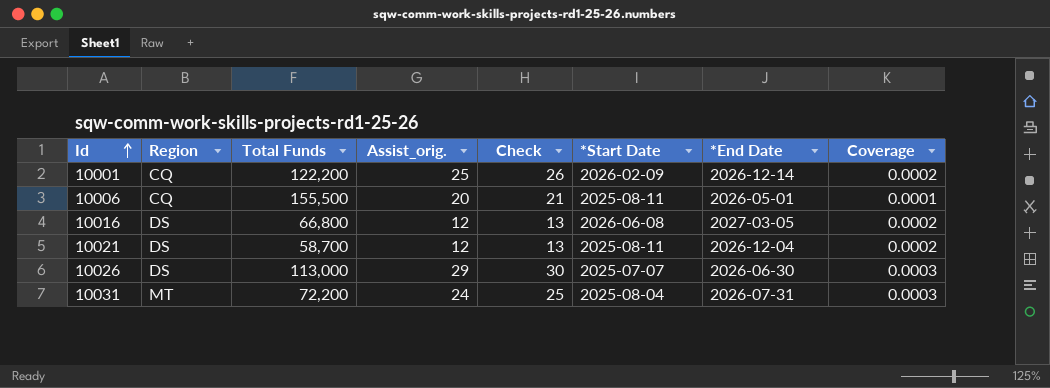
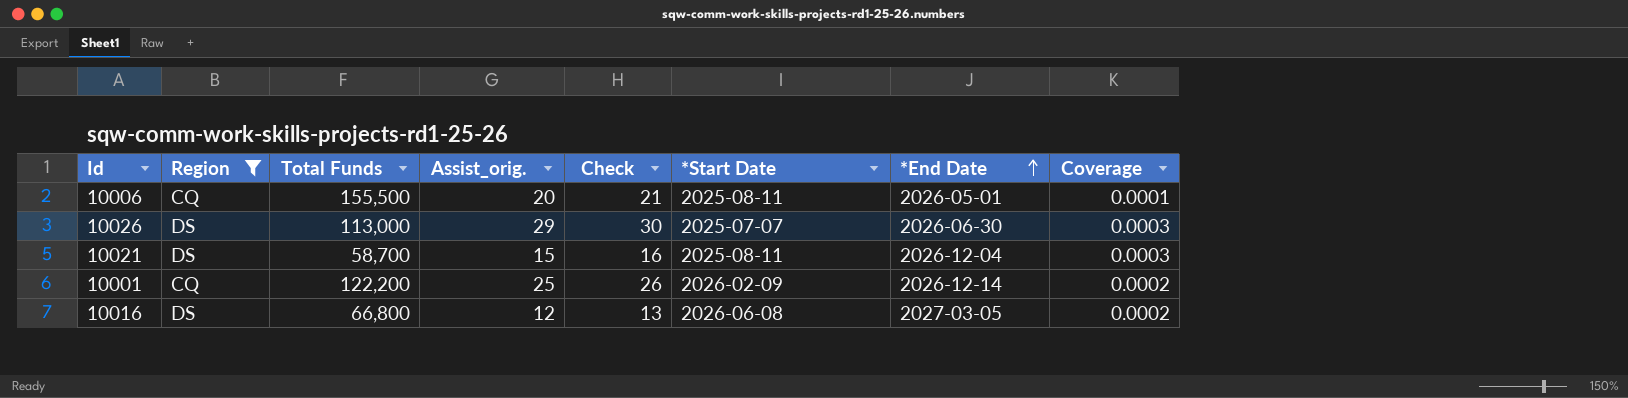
filter: none -> Region != MT
row order: Id ascending -> *End Date ascending
10021 | Assist_orig.: 12 -> 15
10021 | Check: 13 -> 16
10021 | Coverage: 0.0002 -> 0.0003

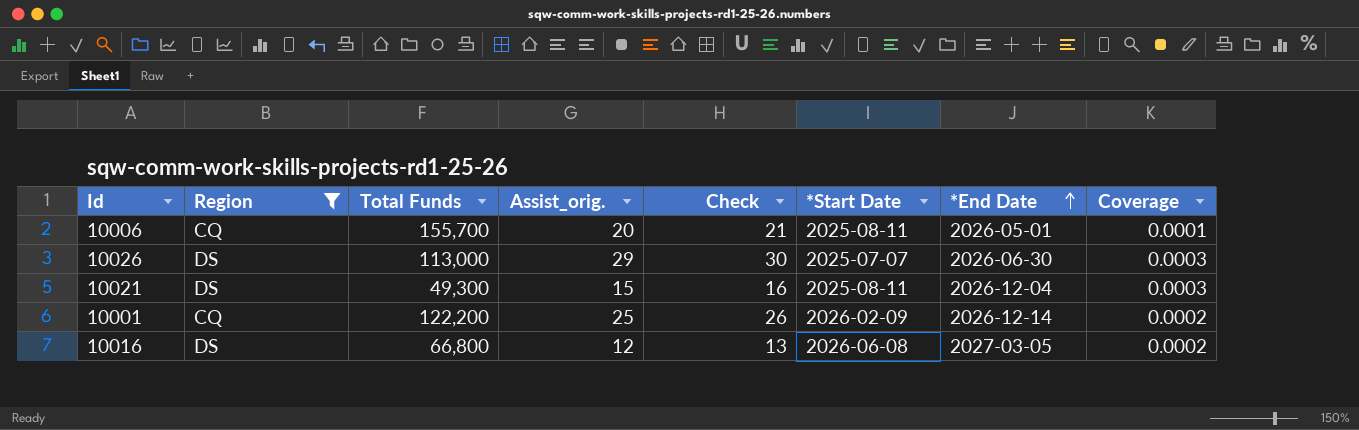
10006 | Total Funds: 155,500 -> 155,700
10021 | Total Funds: 58,700 -> 49,300

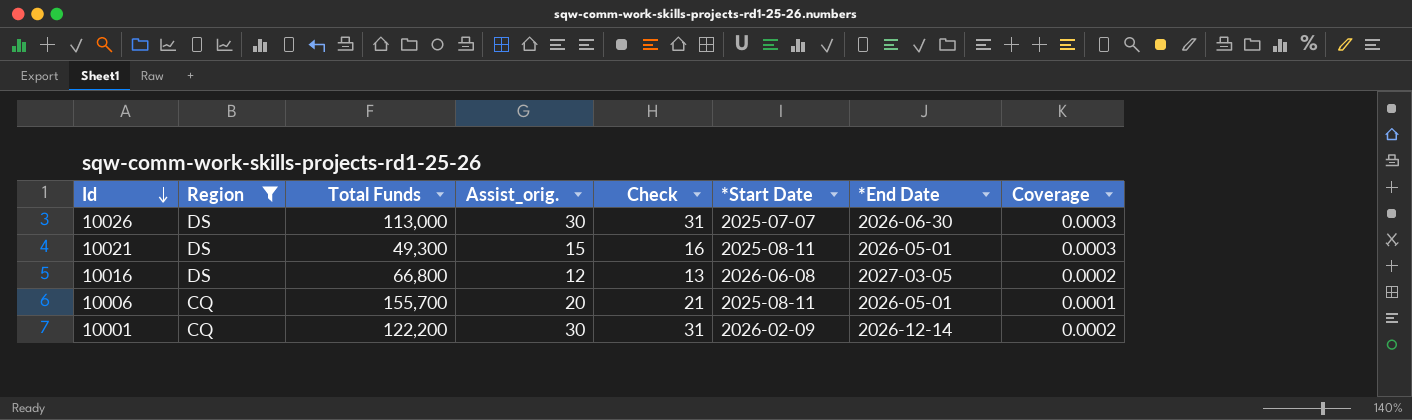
row order: *End Date ascending -> Id descending
10026 | Assist_orig.: 29 -> 30
10026 | Check: 30 -> 31
10021 | *End Date: 2026-12-04 -> 2026-05-01
10001 | Assist_orig.: 25 -> 30
10001 | Check: 26 -> 31

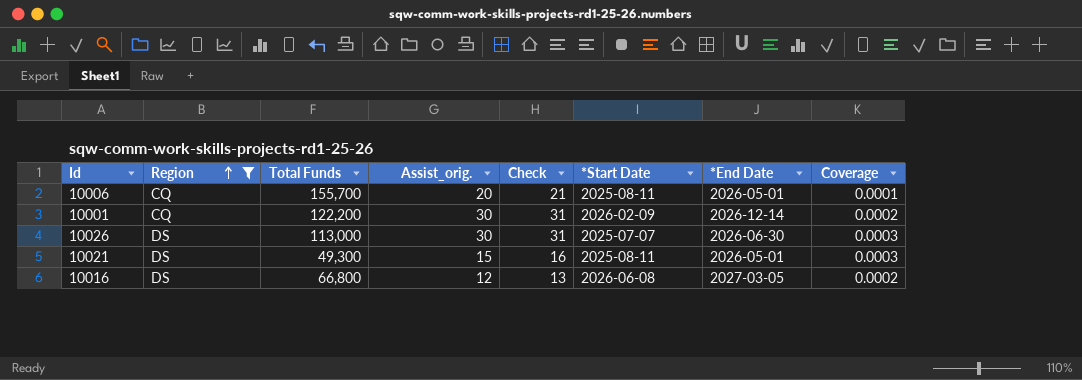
row order: Id descending -> Region ascending

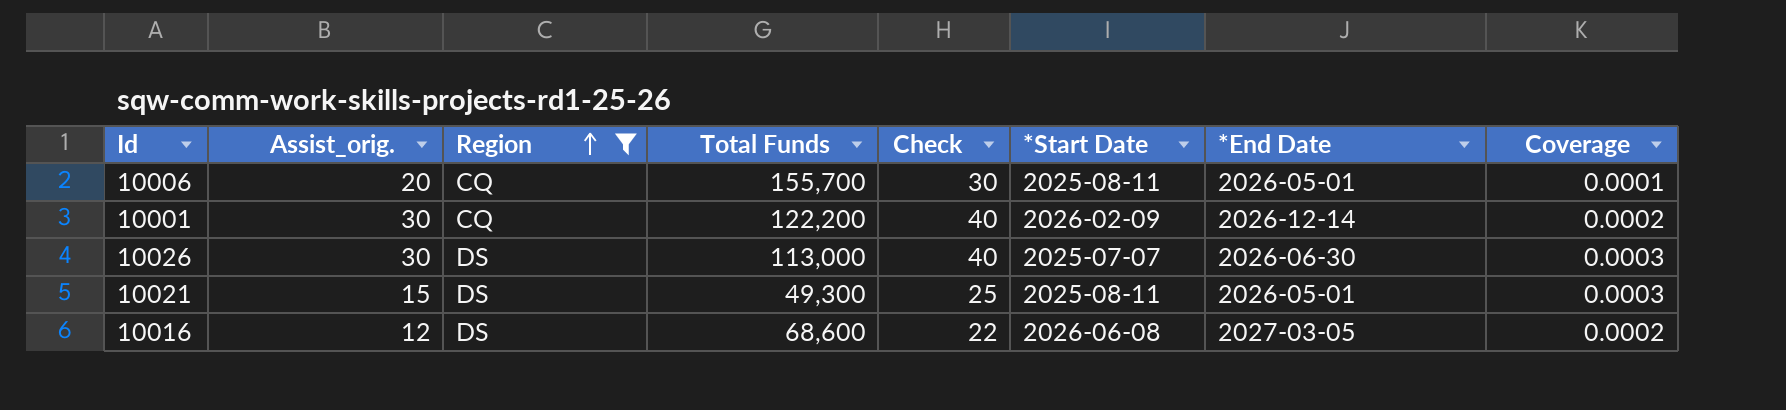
column Assist_orig. | position: 4 -> 2
column Check | formula: [Assist_orig.] + 1 -> [Assist_orig.] + 10
10016 | Total Funds: 66,800 -> 68,600

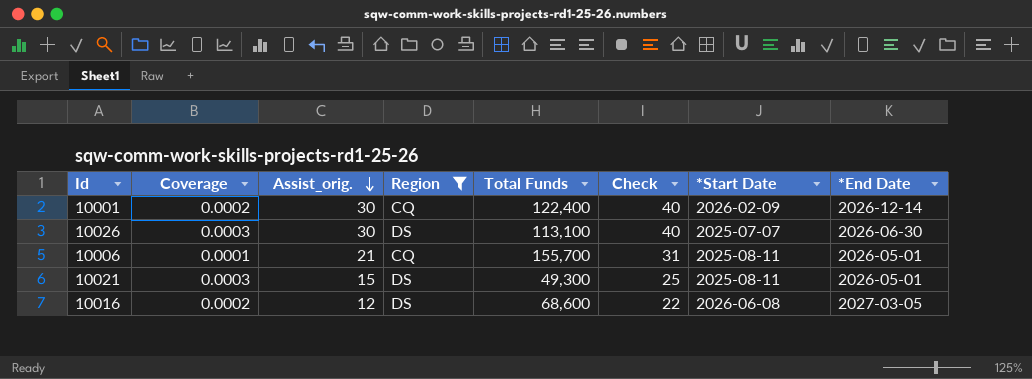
row order: Region ascending -> Assist_orig. descending
column Coverage | position: 8 -> 2
10001 | Total Funds: 122,200 -> 122,400
10026 | Total Funds: 113,000 -> 113,100
10006 | Assist_orig.: 20 -> 21
10006 | Check: 30 -> 31

